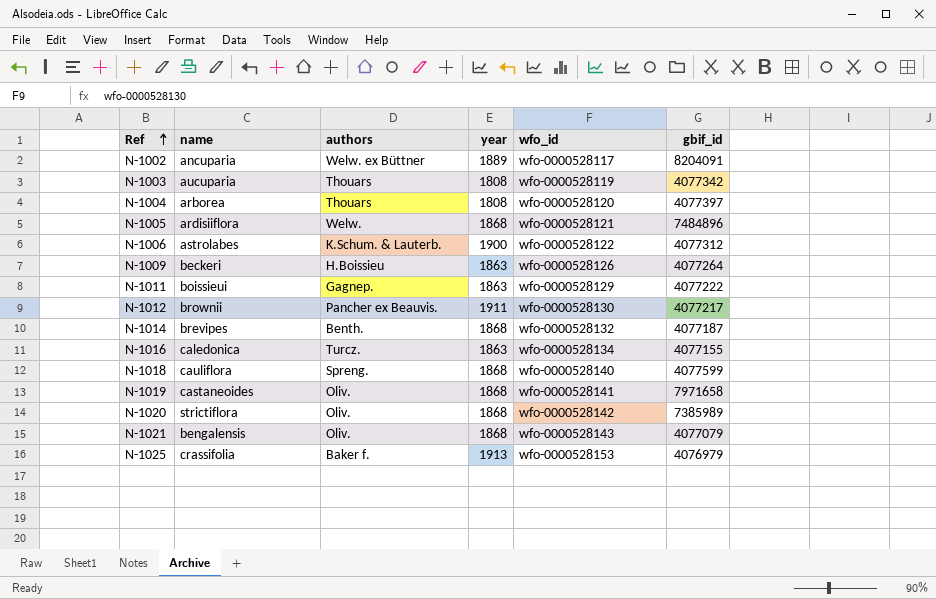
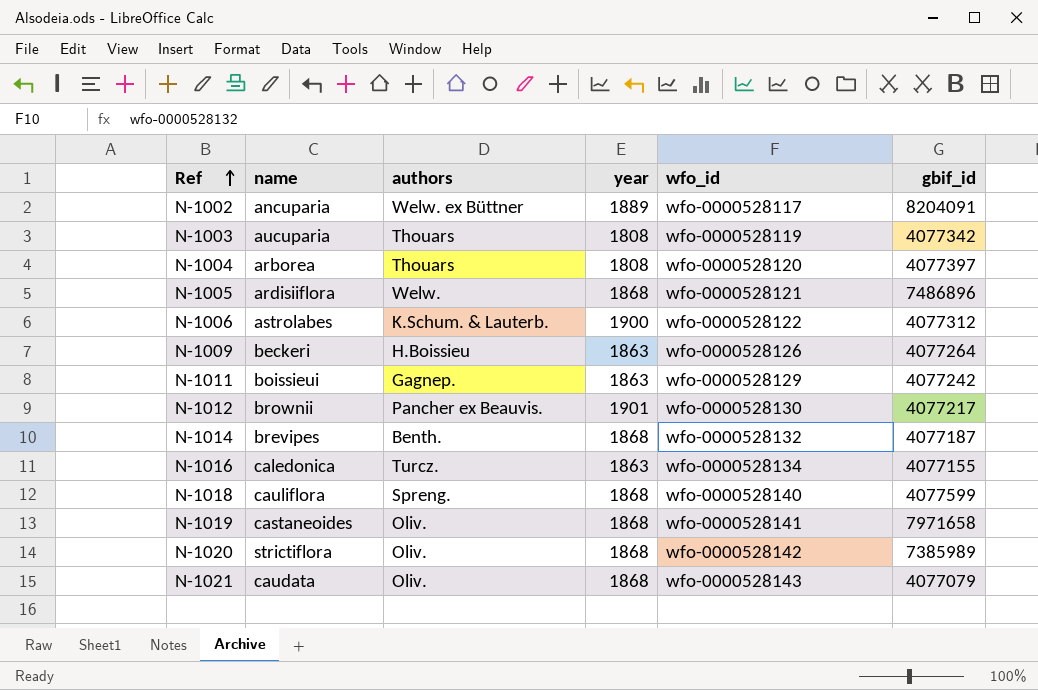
row N-1025: crassifolia | Baker f. | 1913 | wfo-0000528153 | 4076979 -> none
N-1005 | gbif_id: 7484896 -> 7486896
N-1011 | gbif_id: 4077222 -> 4077242
N-1012 | year: 1911 -> 1901
N-1021 | name: bengalensis -> caudata

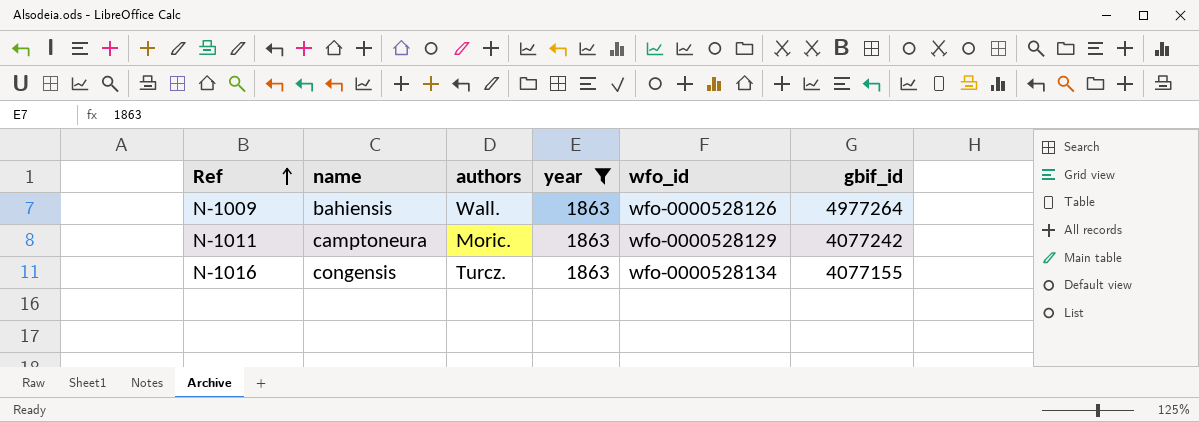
filter: none -> year = 1863
N-1009 | name: beckeri -> bahiensis
N-1009 | authors: H.Boissieu -> Wall.
N-1009 | gbif_id: 4077264 -> 4977264
N-1011 | name: boissieui -> camptoneura
N-1011 | authors: Gagnep. -> Moric.
N-1016 | name: caledonica -> congensis

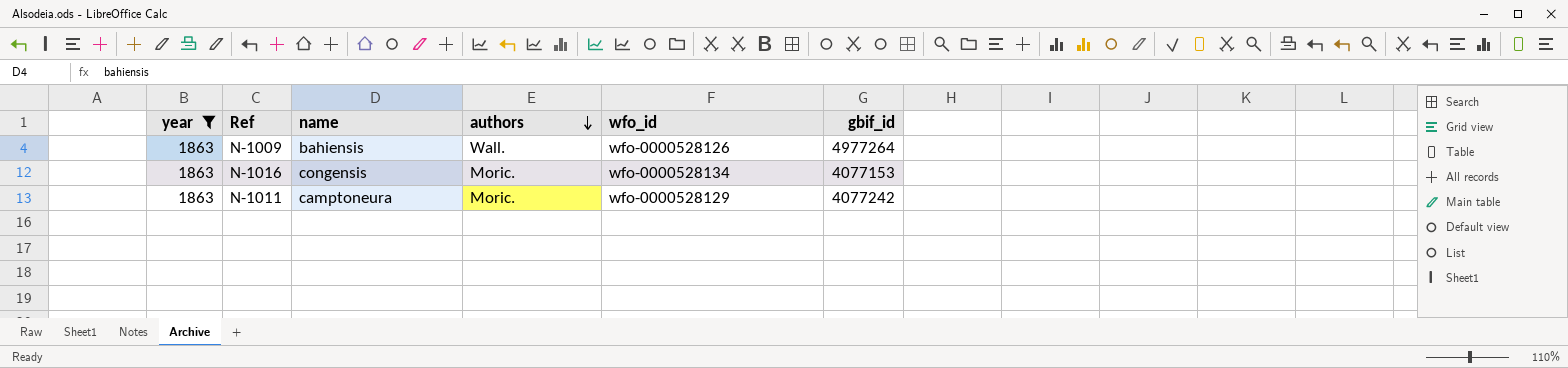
row order: Ref ascending -> authors descending
column year | position: 4 -> 1
N-1016 | authors: Turcz. -> Moric.
N-1016 | gbif_id: 4077155 -> 4077153

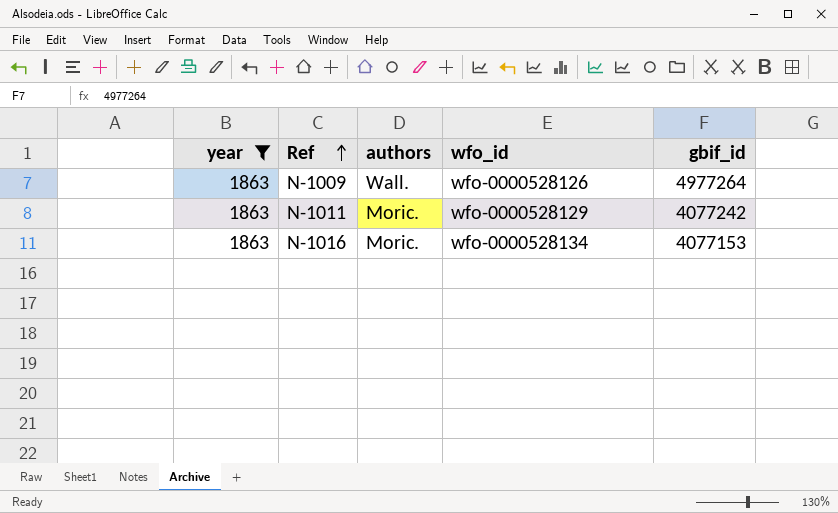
row order: authors descending -> Ref ascending
column name | position: 3 -> none

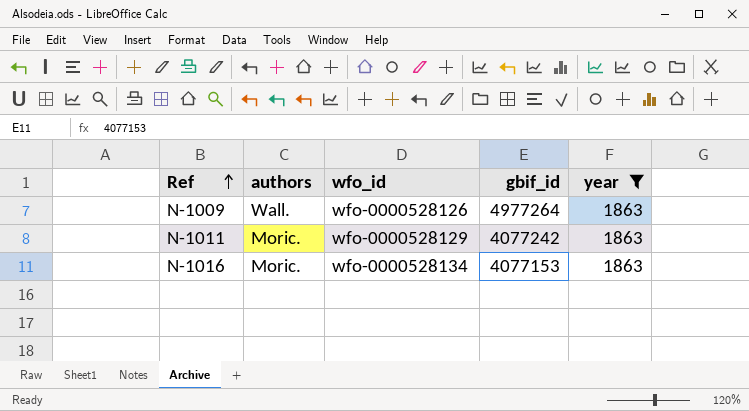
column year | position: 1 -> 5

